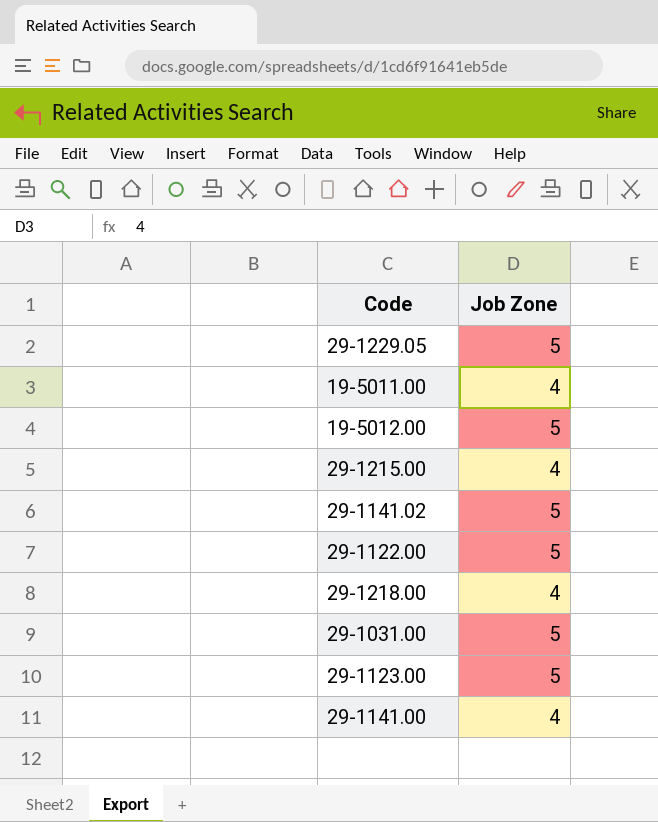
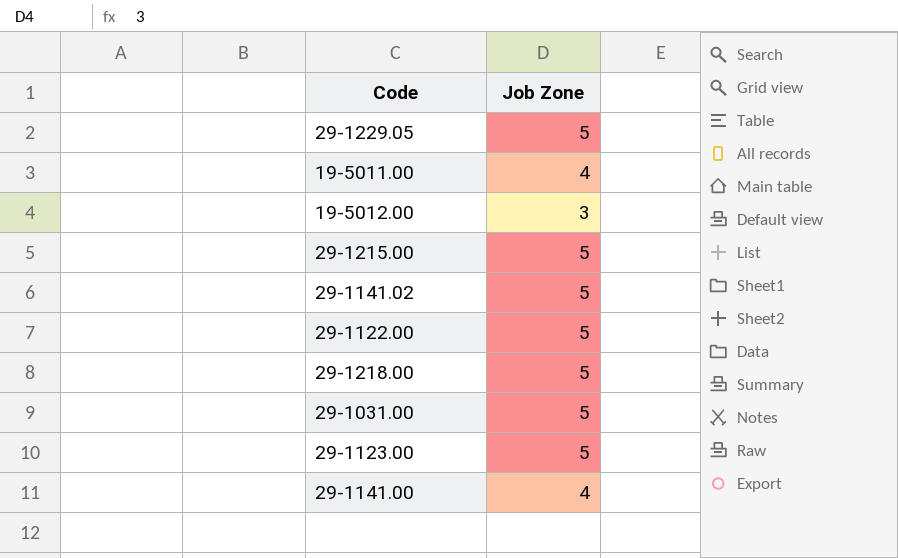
19-5012.00 | Job Zone: 5 -> 3
29-1215.00 | Job Zone: 4 -> 5
29-1218.00 | Job Zone: 4 -> 5

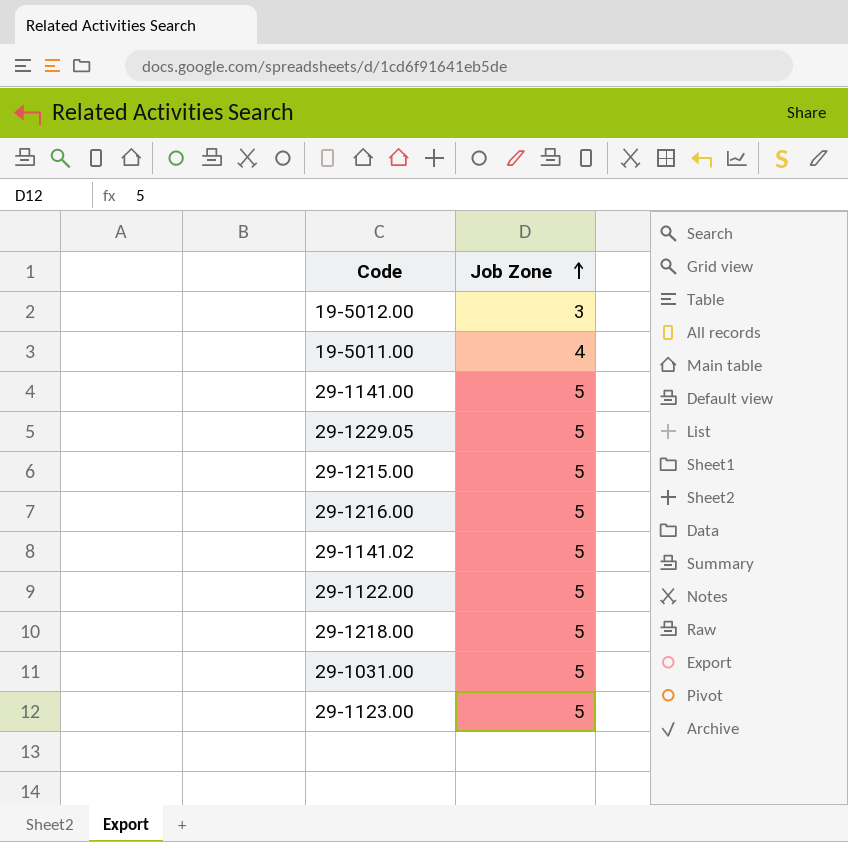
row order: none -> Job Zone ascending
29-1141.00 | Job Zone: 4 -> 5
row 29-1216.00: none -> 5

